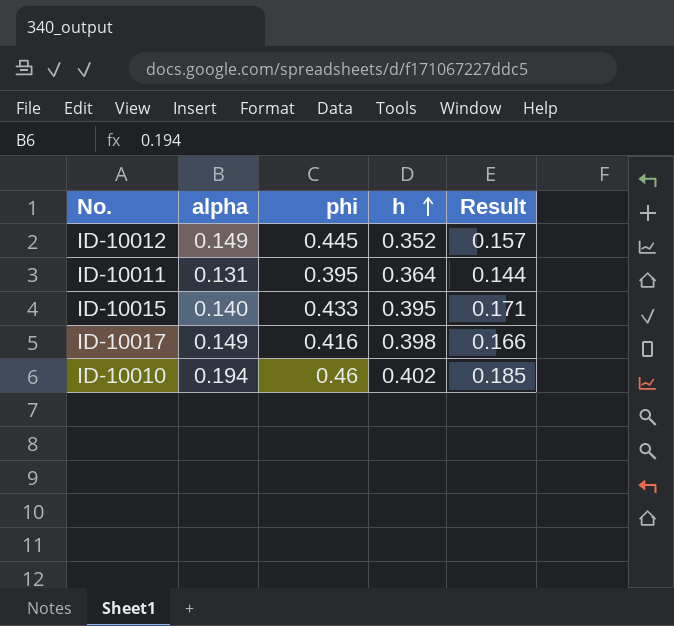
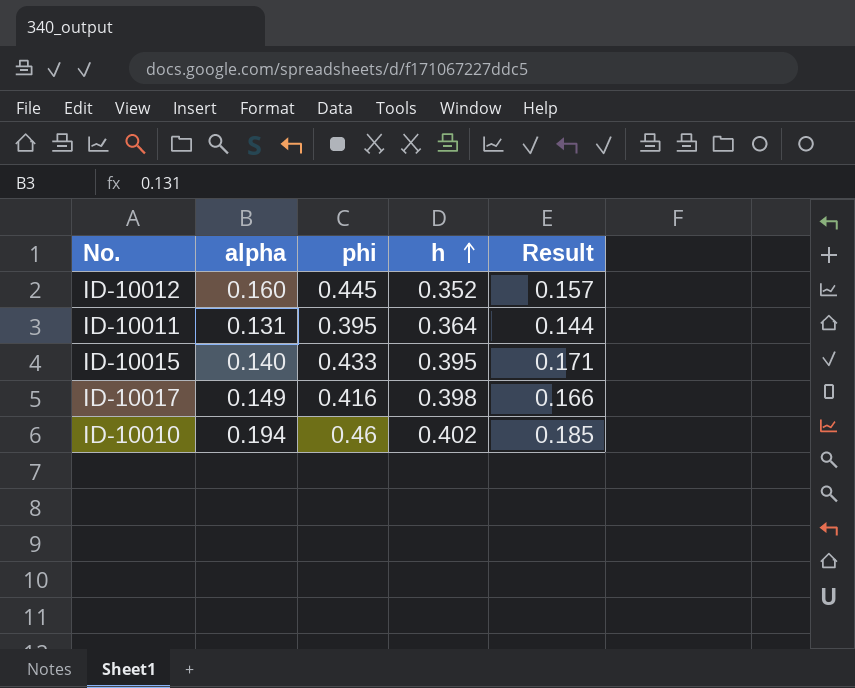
ID-10012 | alpha: 0.149 -> 0.160

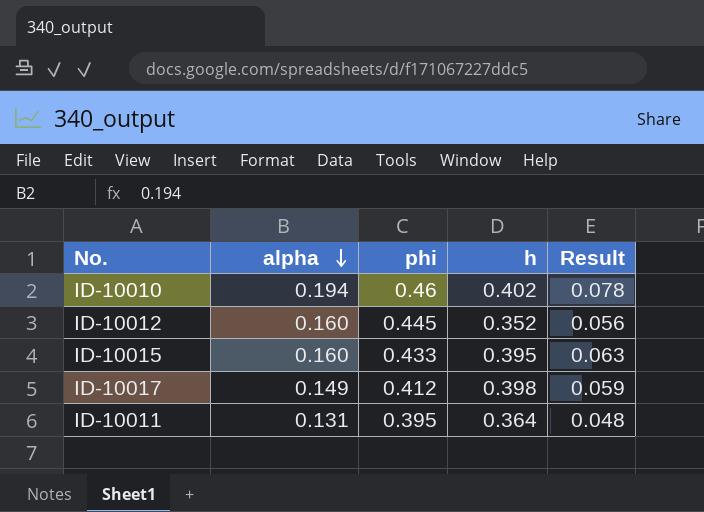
row order: h ascending -> alpha descending
column Result | formula: [phi] * [h] -> [alpha] * [h]
ID-10015 | alpha: 0.140 -> 0.160
ID-10017 | phi: 0.416 -> 0.412

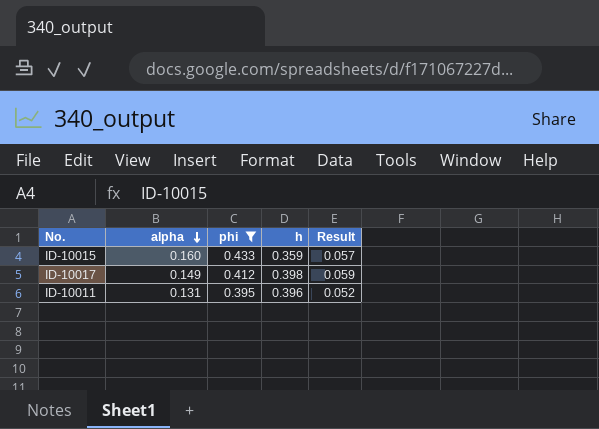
filter: none -> phi <= 0.433
ID-10015 | h: 0.395 -> 0.359
ID-10015 | Result: 0.063 -> 0.057
ID-10011 | h: 0.364 -> 0.396
ID-10011 | Result: 0.048 -> 0.052

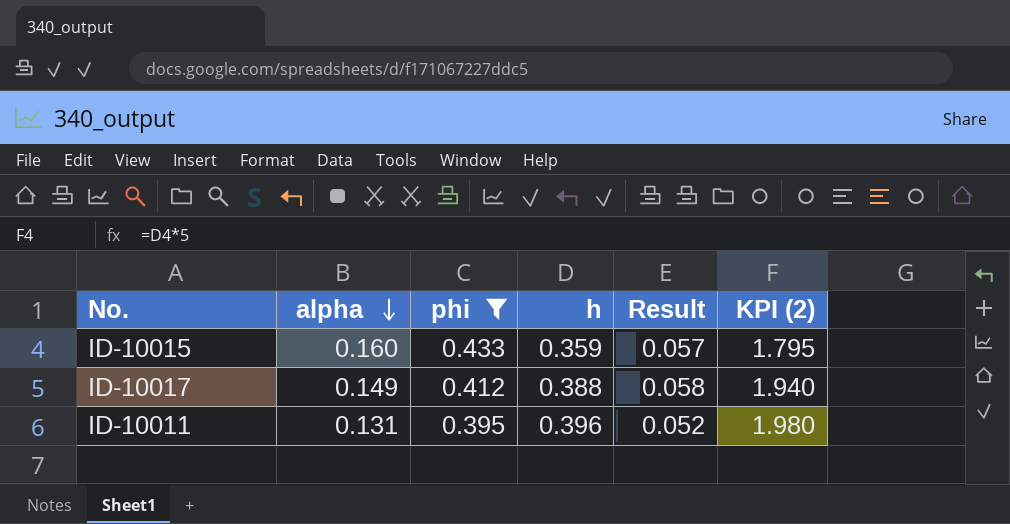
column KPI (2) | formula: none -> [h] * 5
ID-10017 | h: 0.398 -> 0.388
ID-10017 | Result: 0.059 -> 0.058

